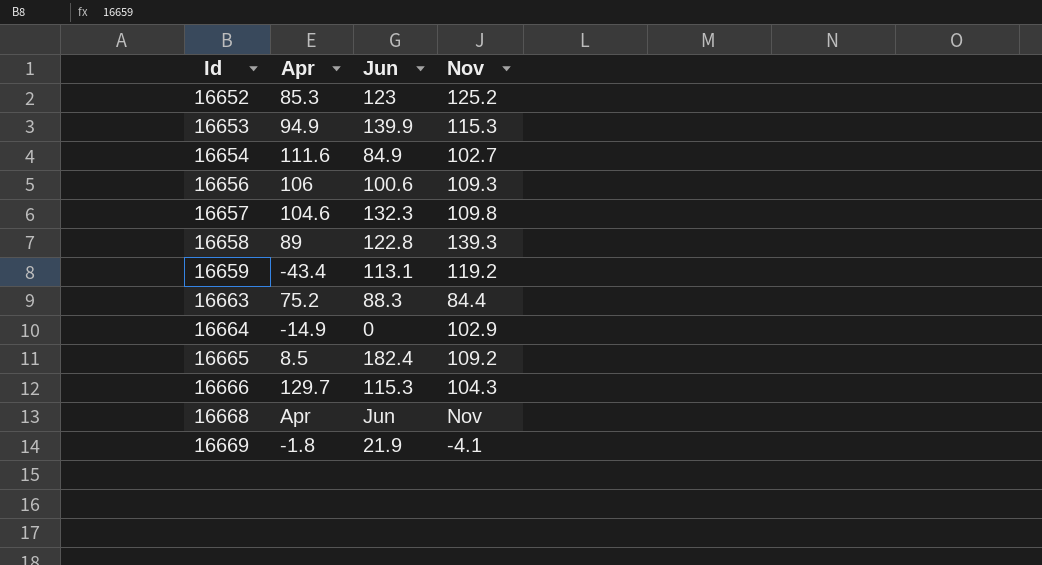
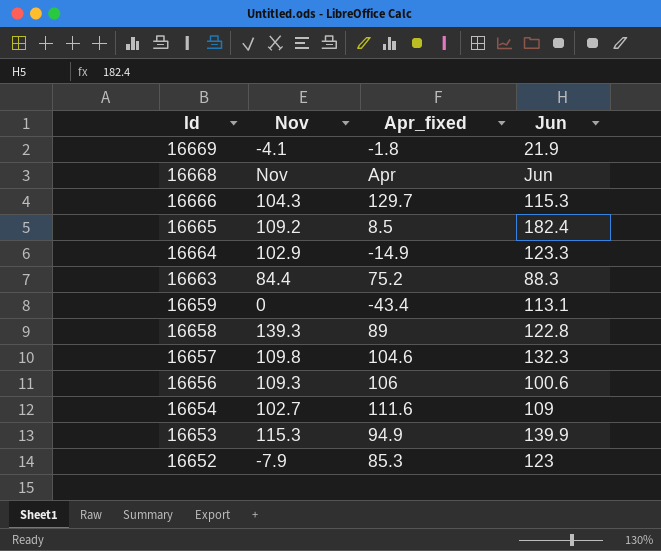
row order: Id ascending -> Id descending
column Nov | position: 4 -> 2
column name: Apr -> Apr_fixed
16664 | Jun: 0 -> 123.3
16659 | Nov: 119.2 -> 0
16654 | Jun: 84.9 -> 109
16652 | Nov: 125.2 -> -7.9

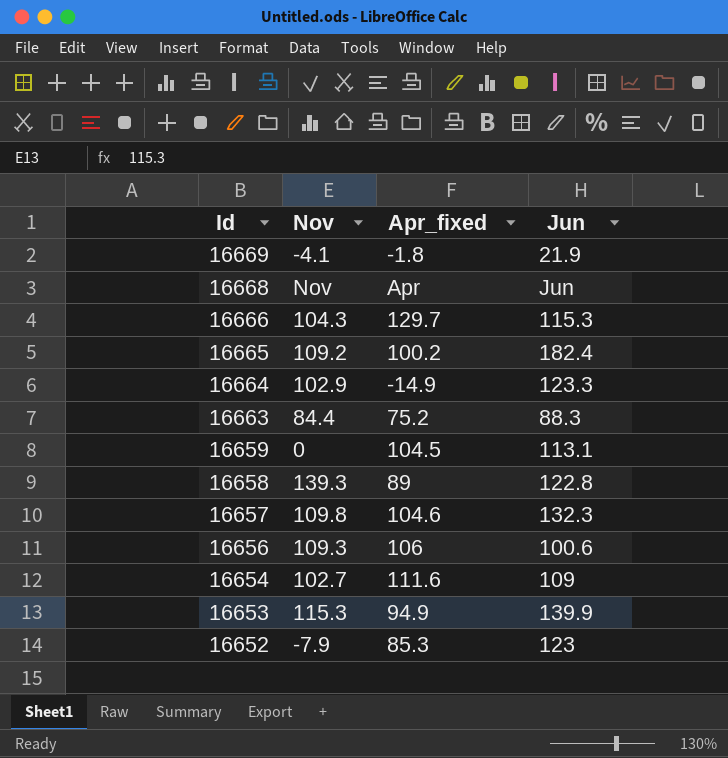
16665 | Apr_fixed: 8.5 -> 100.2
16659 | Apr_fixed: -43.4 -> 104.5

